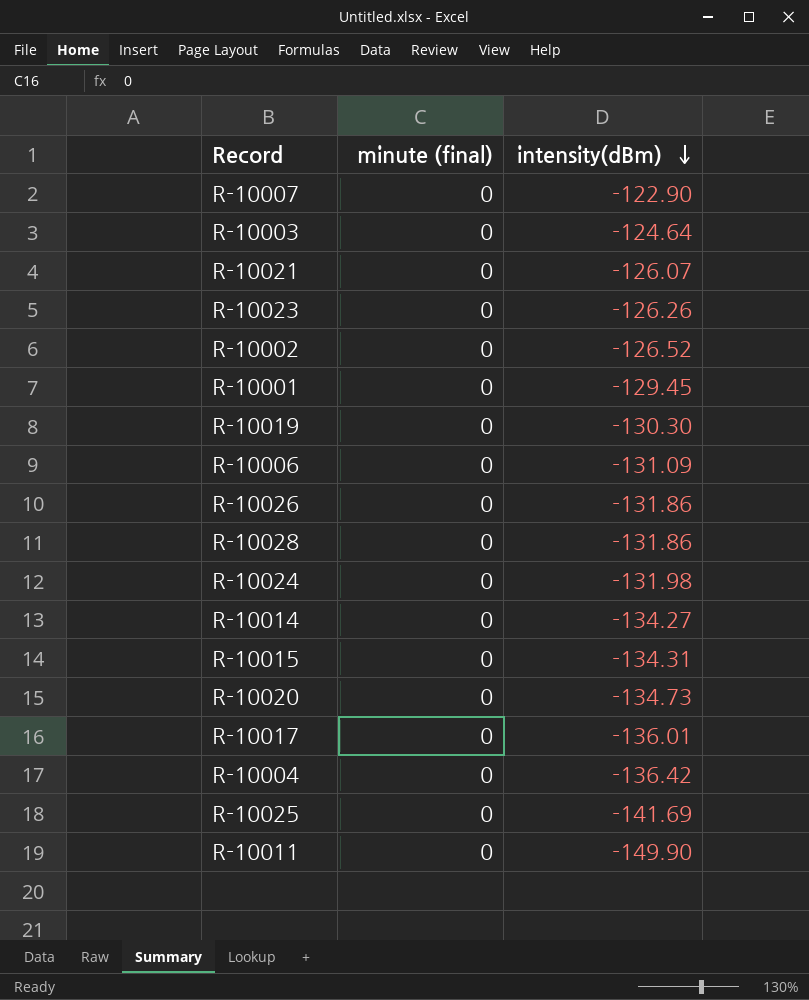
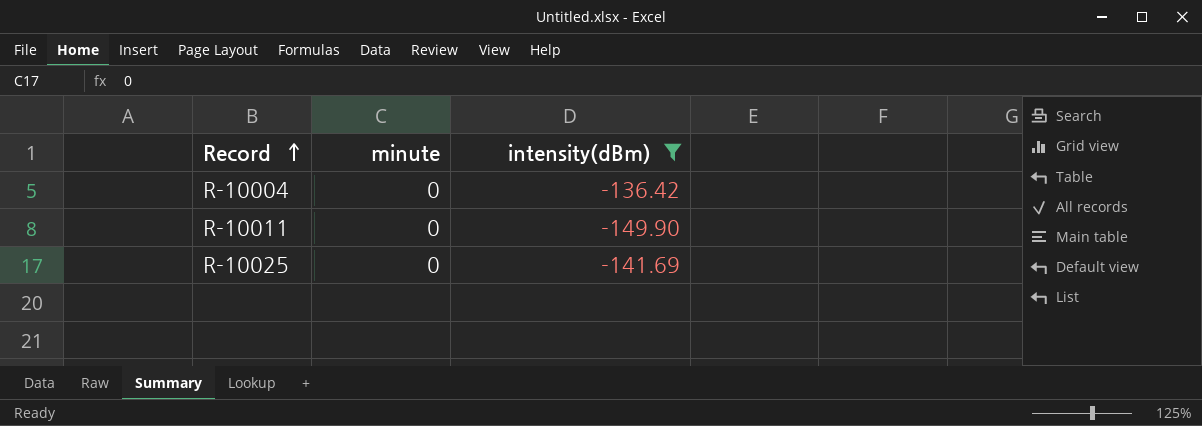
filter: none -> intensity(dBm) <= -136.42
row order: intensity(dBm) descending -> Record ascending
column name: minute (final) -> minute

